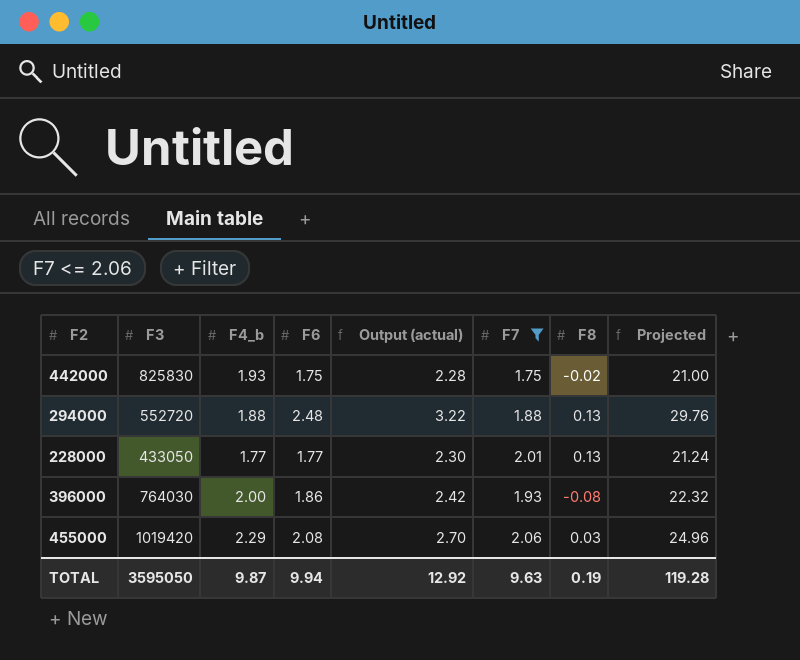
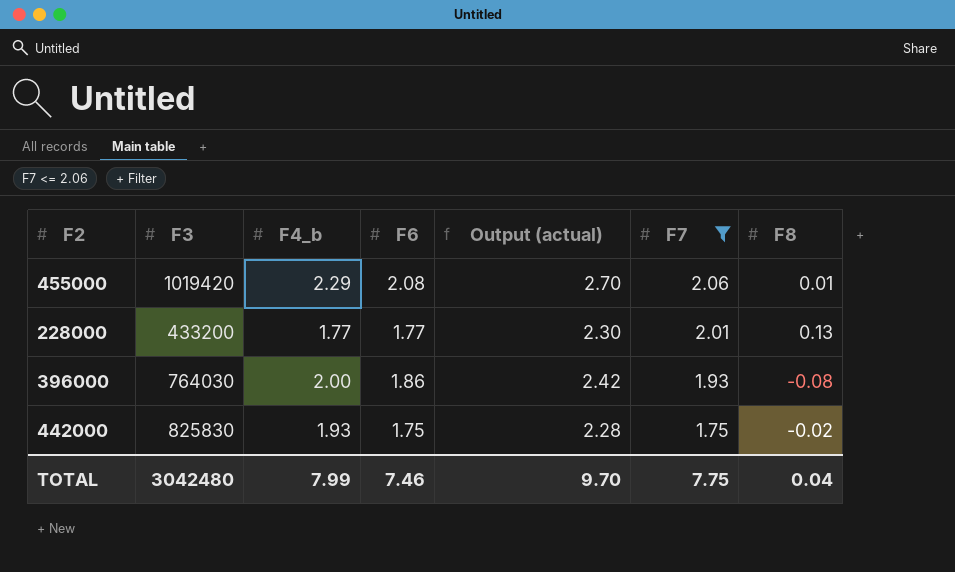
row order: none -> F7 descending
column Projected | formula: [F6] * 12 -> none
row 294000: 552720 | 1.88 | 2.48 | 3.22 | 1.88 | 0.13 | 29.76 -> none
455000 | F8: 0.03 -> 0.01
228000 | F3: 433050 -> 433200
TOTAL | F3: 3595050 -> 3042480
TOTAL | F4_b: 9.87 -> 7.99
TOTAL | F6: 9.94 -> 7.46
TOTAL | Output (actual): 12.92 -> 9.70
TOTAL | F7: 9.63 -> 7.75
TOTAL | F8: 0.19 -> 0.04

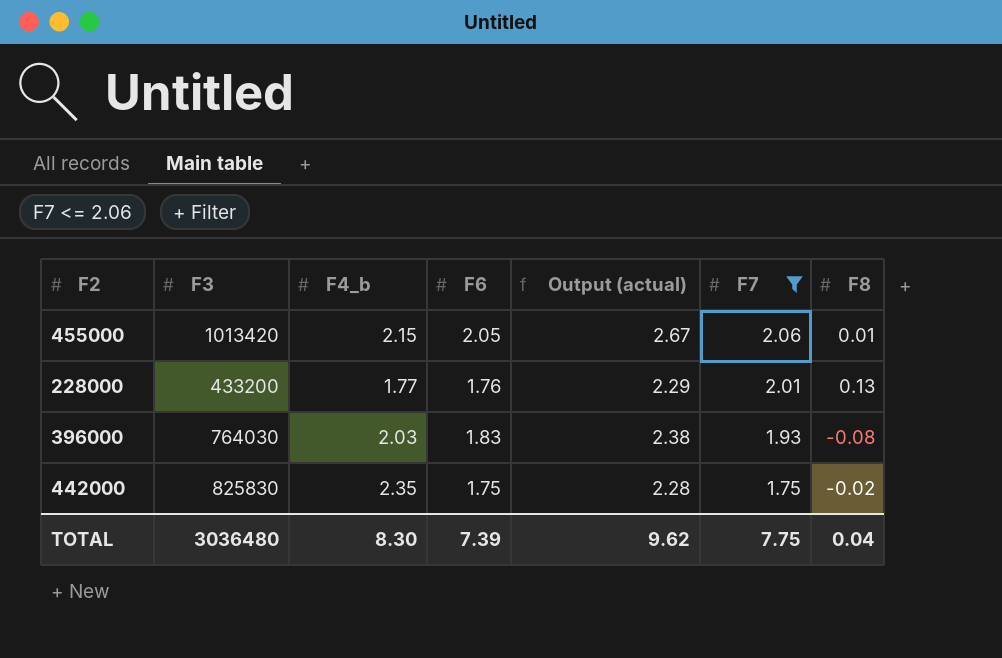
455000 | F3: 1019420 -> 1013420
455000 | F4_b: 2.29 -> 2.15
455000 | F6: 2.08 -> 2.05
455000 | Output (actual): 2.70 -> 2.67
228000 | F6: 1.77 -> 1.76
228000 | Output (actual): 2.30 -> 2.29
396000 | F4_b: 2.00 -> 2.03
396000 | F6: 1.86 -> 1.83
396000 | Output (actual): 2.42 -> 2.38
442000 | F4_b: 1.93 -> 2.35
TOTAL | F3: 3042480 -> 3036480
TOTAL | F4_b: 7.99 -> 8.30
TOTAL | F6: 7.46 -> 7.39
TOTAL | Output (actual): 9.70 -> 9.62

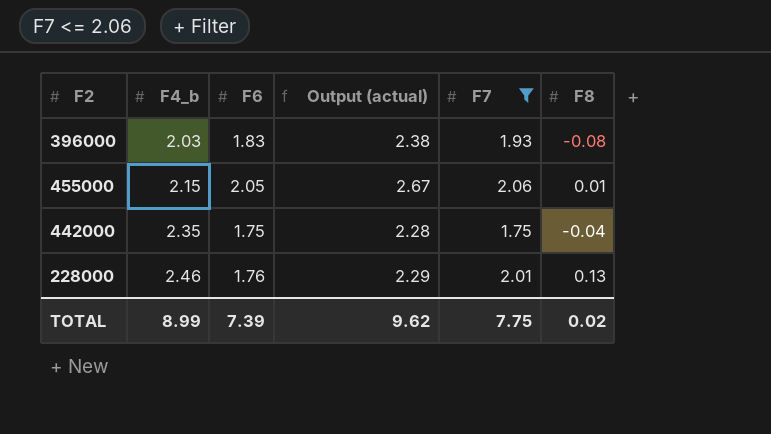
row order: F7 descending -> F4_b ascending
column F3 | position: 2 -> none
442000 | F8: -0.02 -> -0.04
228000 | F4_b: 1.77 -> 2.46
TOTAL | F4_b: 8.30 -> 8.99
TOTAL | F8: 0.04 -> 0.02

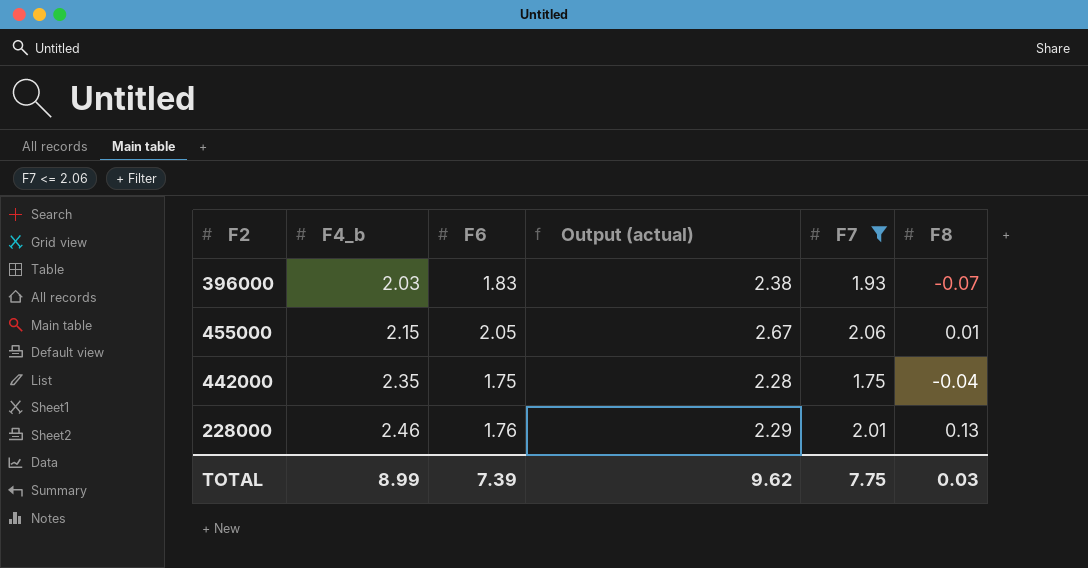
396000 | F8: -0.08 -> -0.07
TOTAL | F8: 0.02 -> 0.03

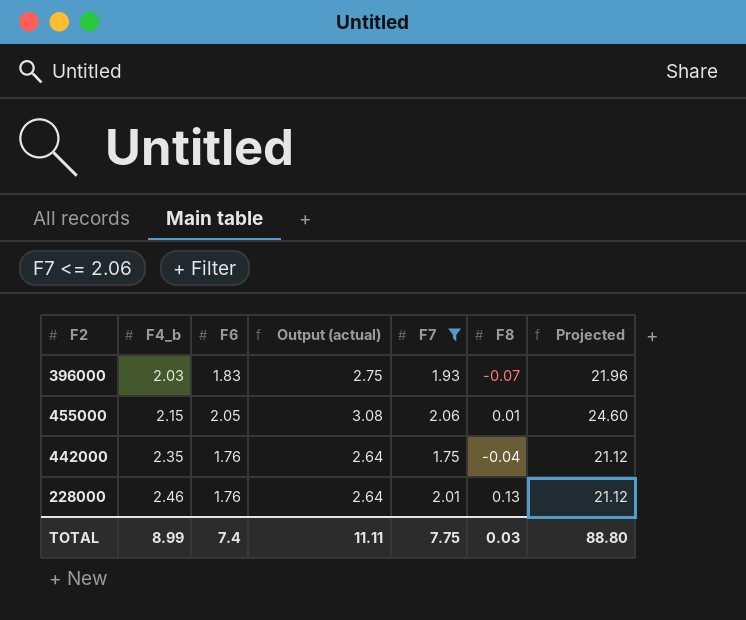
column Output (actual) | formula: [F6] * 1.3 -> [F6] * 1.5
column Projected | formula: none -> [F6] * 12
442000 | F6: 1.75 -> 1.76
TOTAL | F6: 7.39 -> 7.4
TOTAL | Output (actual): 9.62 -> 11.11

